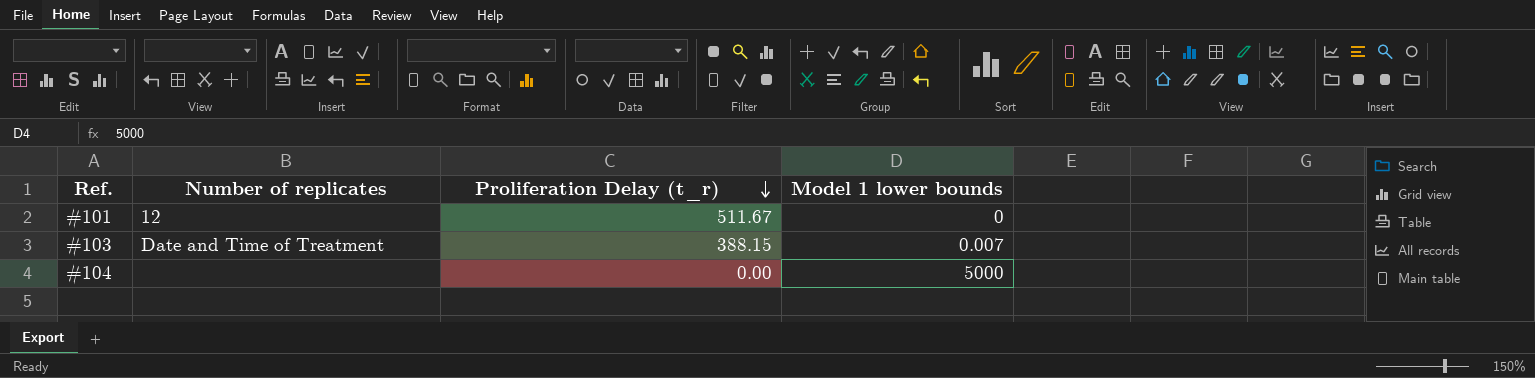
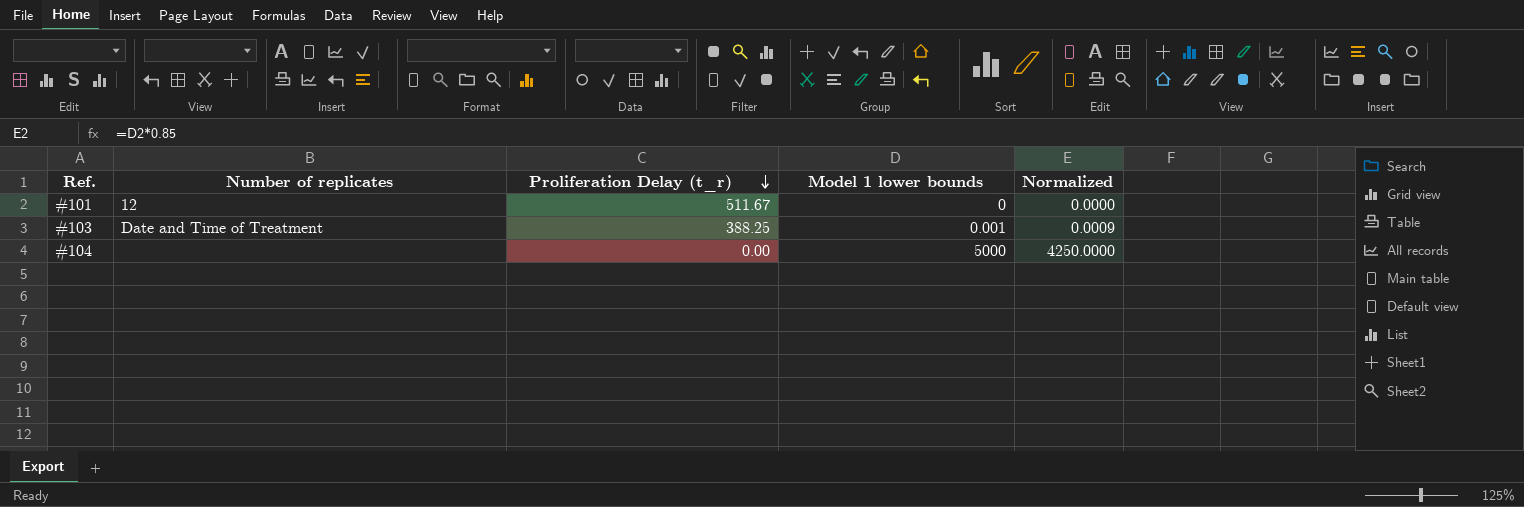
column Normalized | formula: none -> [Model 1 lower bounds] * 0.85
#103 | Proliferation Delay (t_r): 388.15 -> 388.25
#103 | Model 1 lower bounds: 0.007 -> 0.001

